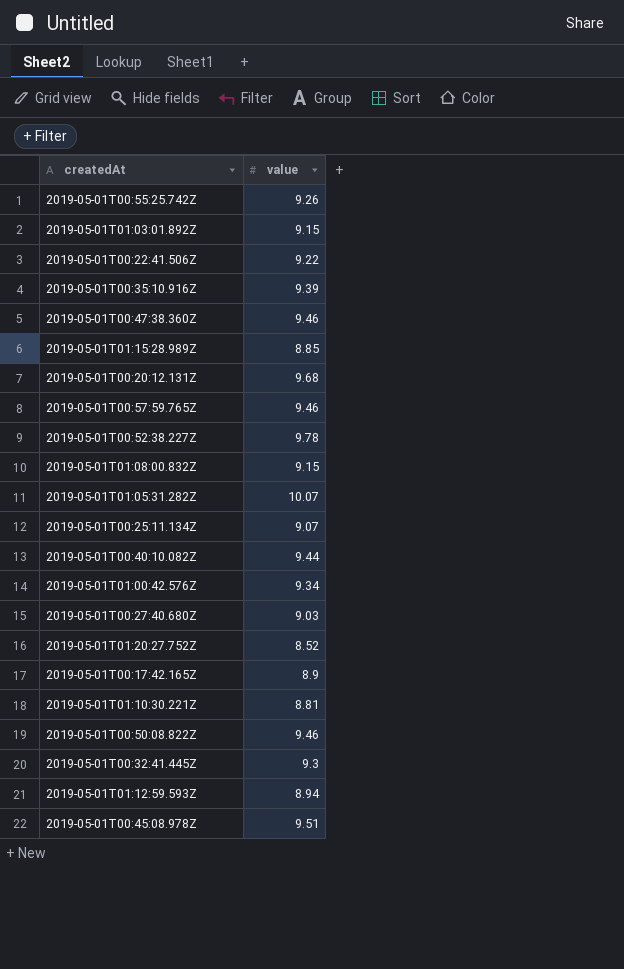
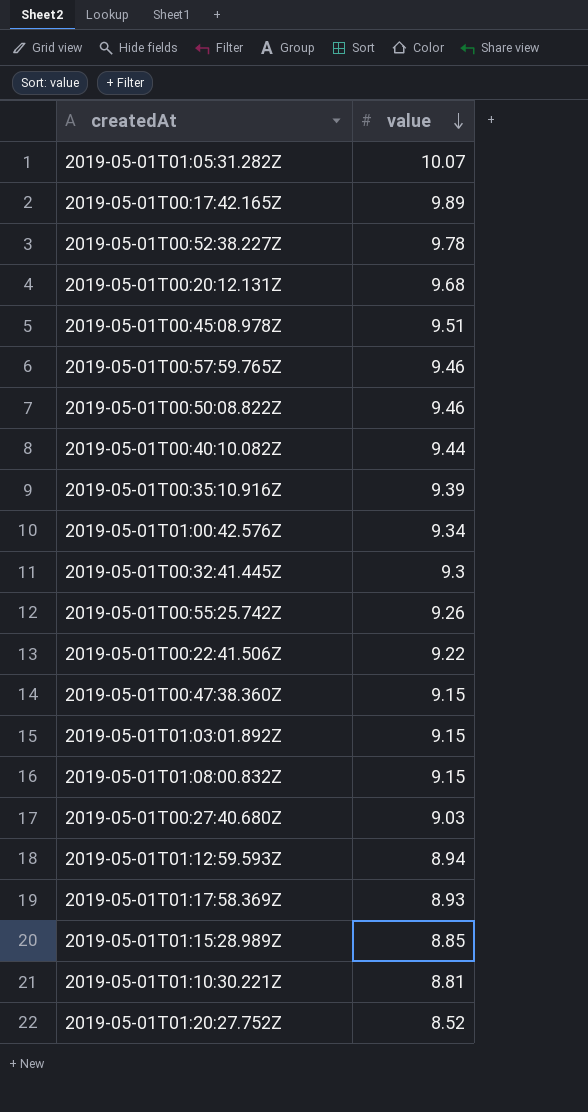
row order: none -> value descending
row 2019-05-01T00:25:11.134Z: 9.07 -> none
2019-05-01T00:17:42.165Z | value: 8.9 -> 9.89
2019-05-01T00:47:38.360Z | value: 9.46 -> 9.15
row 2019-05-01T01:17:58.369Z: none -> 8.93

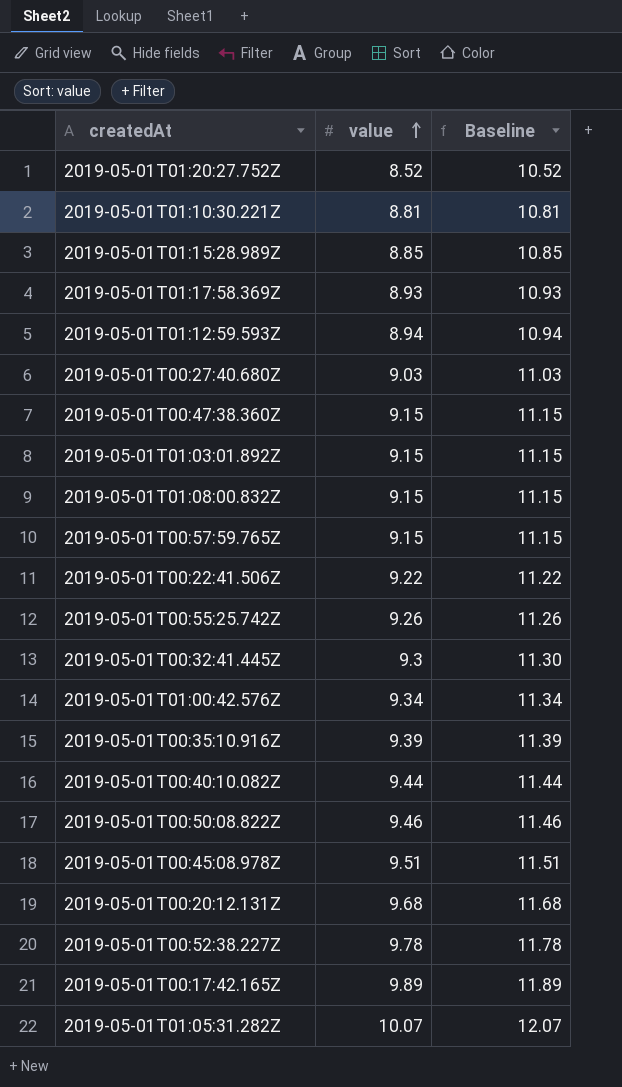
row order: value descending -> value ascending
column Baseline | formula: none -> [value] + 2
2019-05-01T00:57:59.765Z | value: 9.46 -> 9.15

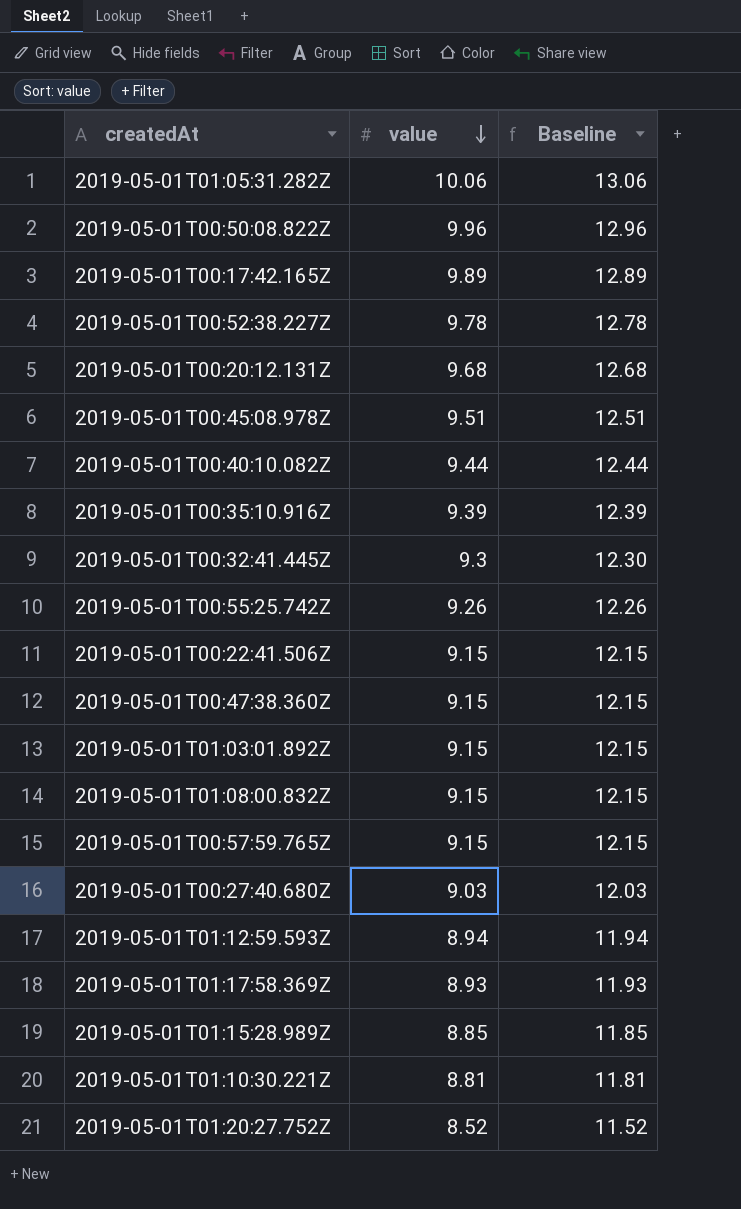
row order: value ascending -> value descending
column Baseline | formula: [value] + 2 -> [value] + 3
row 2019-05-01T01:00:42.576Z: 9.34 | 11.34 -> none
2019-05-01T01:05:31.282Z | value: 10.07 -> 10.06
2019-05-01T00:50:08.822Z | value: 9.46 -> 9.96
2019-05-01T00:22:41.506Z | value: 9.22 -> 9.15

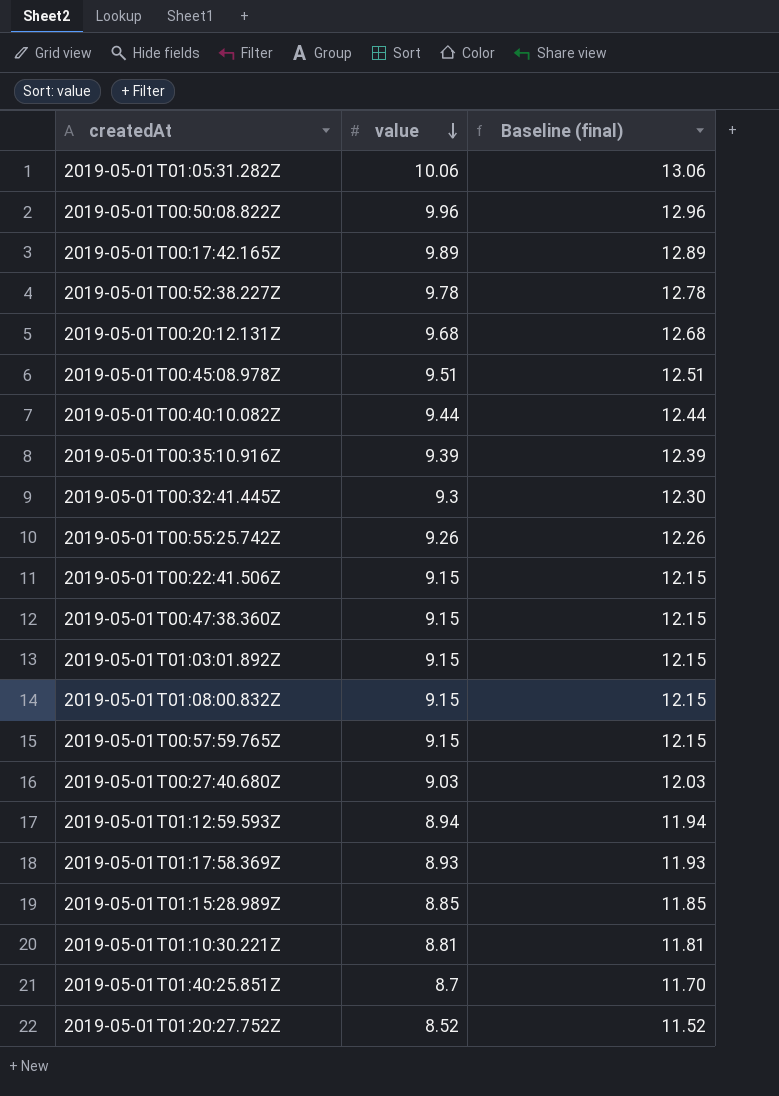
column name: Baseline -> Baseline (final)
row 2019-05-01T01:40:25.851Z: none -> 8.7 | 11.70

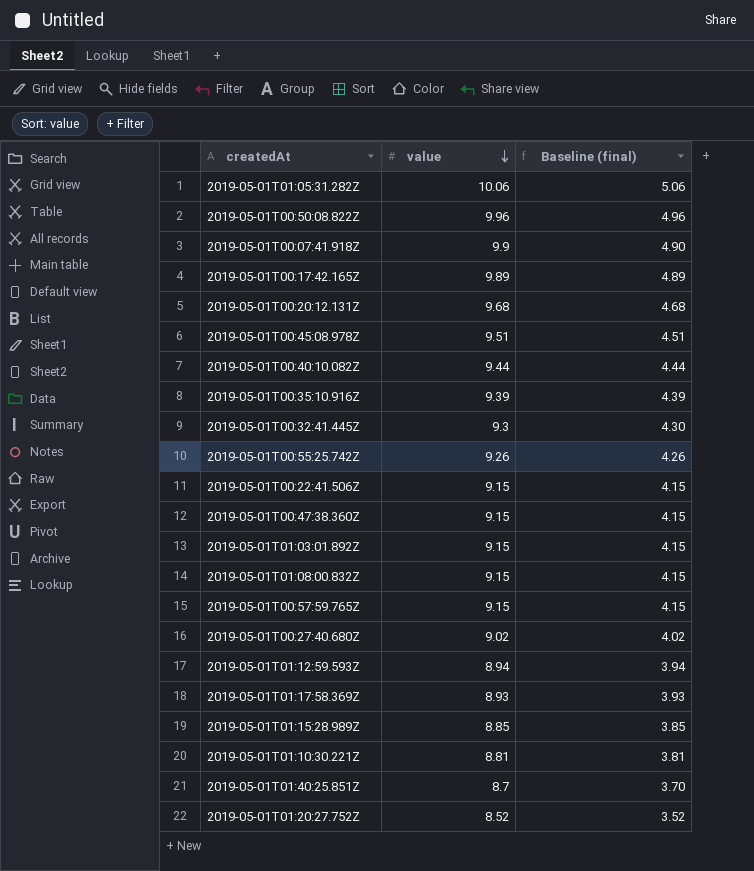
column Baseline (final) | formula: [value] + 3 -> [value] - 5
row 2019-05-01T00:52:38.227Z: 9.78 | 12.78 -> none
row 2019-05-01T00:07:41.918Z: none -> 9.9 | 4.90
2019-05-01T00:27:40.680Z | value: 9.03 -> 9.02

